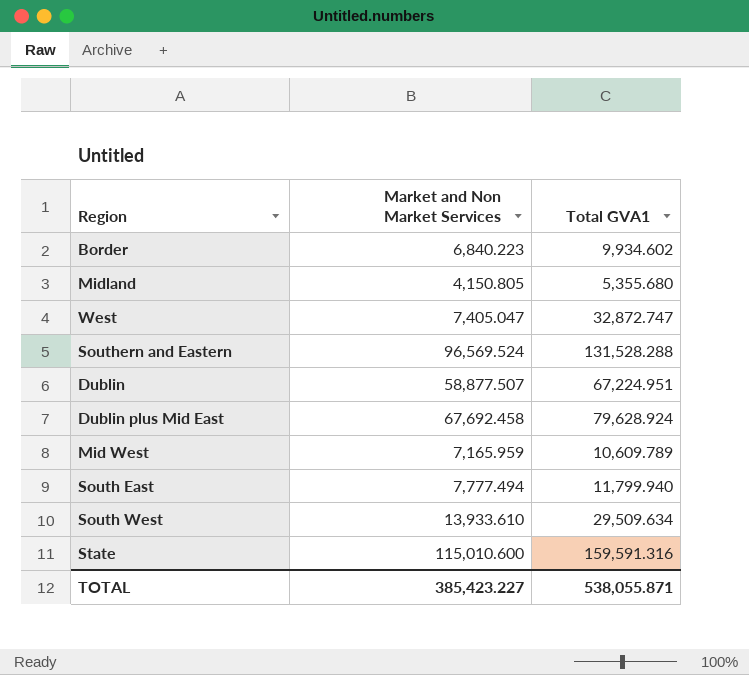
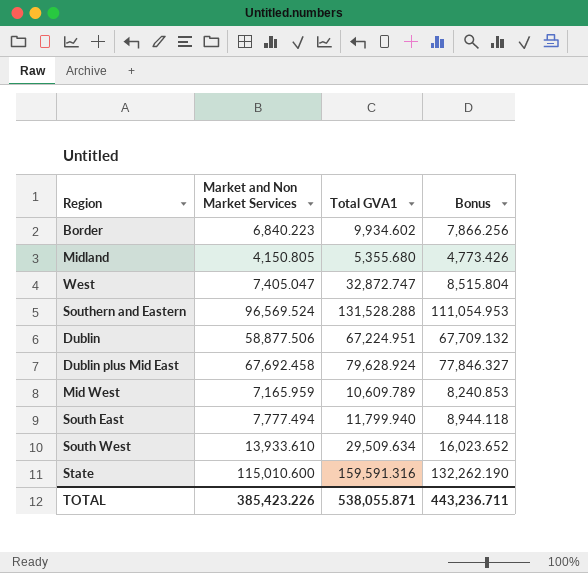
column Bonus | formula: none -> [Market and Non Market Services] * 1.15
Dublin | Market and Non Market Services: 58,877.507 -> 58,877.506
TOTAL | Market and Non Market Services: 385,423.227 -> 385,423.226

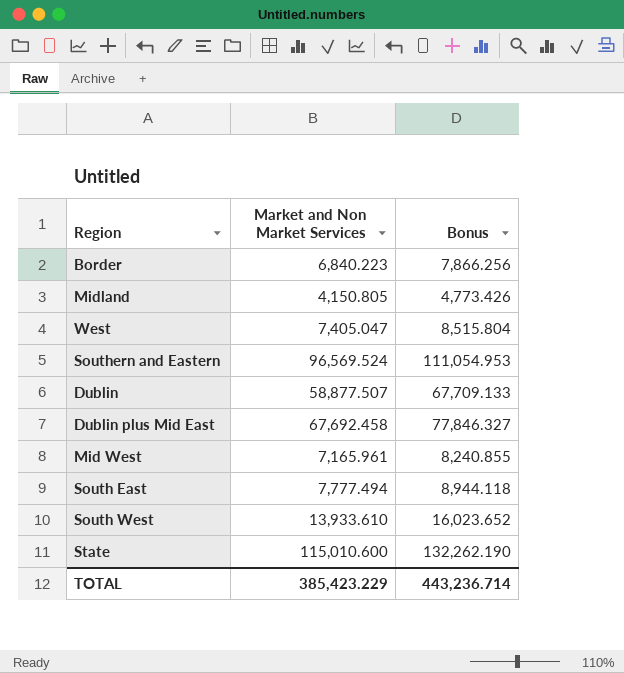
column Total GVA1 | position: 3 -> none
Dublin | Market and Non Market Services: 58,877.506 -> 58,877.507
Dublin | Bonus: 67,709.132 -> 67,709.133
Mid West | Market and Non Market Services: 7,165.959 -> 7,165.961
Mid West | Bonus: 8,240.853 -> 8,240.855
TOTAL | Market and Non Market Services: 385,423.226 -> 385,423.229
TOTAL | Bonus: 443,236.711 -> 443,236.714

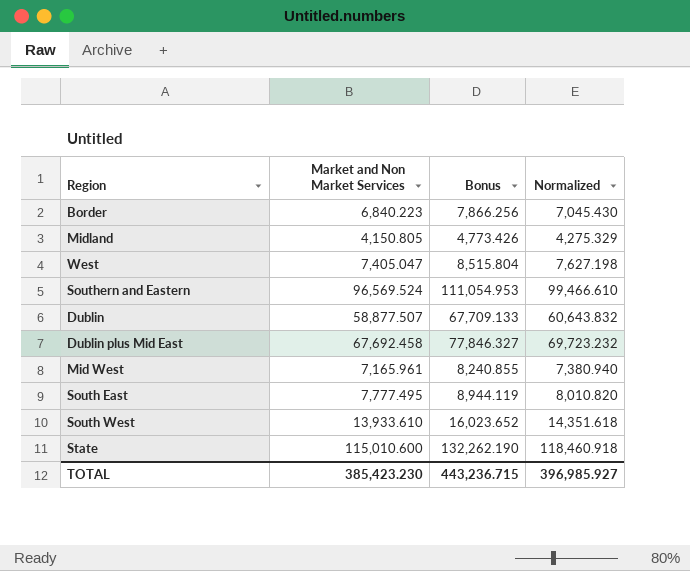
column Normalized | formula: none -> [Market and Non Market Services] * 1.03
South East | Market and Non Market Services: 7,777.494 -> 7,777.495
South East | Bonus: 8,944.118 -> 8,944.119
TOTAL | Market and Non Market Services: 385,423.229 -> 385,423.230
TOTAL | Bonus: 443,236.714 -> 443,236.715

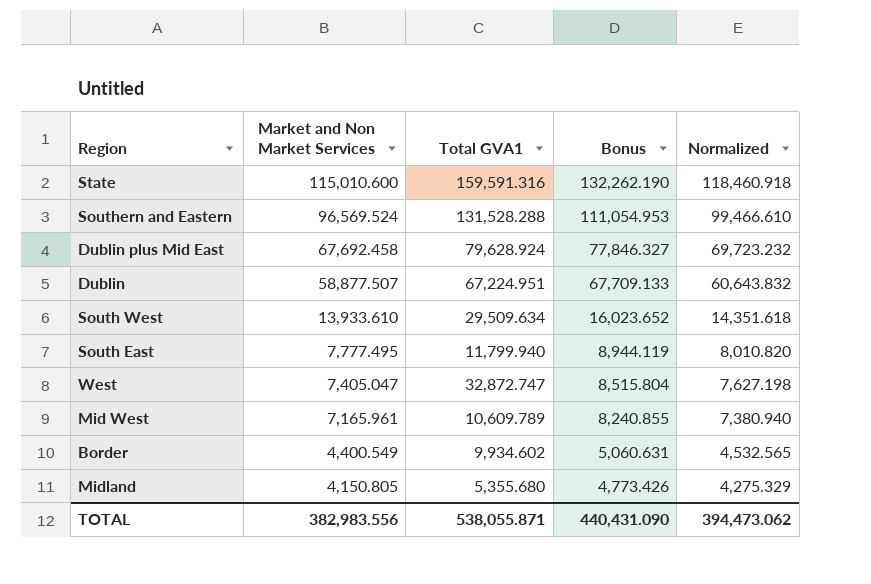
row order: none -> Market and Non Market Services descending
column Total GVA1 | position: none -> 3
Border | Market and Non Market Services: 6,840.223 -> 4,400.549
Border | Bonus: 7,866.256 -> 5,060.631
Border | Normalized: 7,045.430 -> 4,532.565
TOTAL | Market and Non Market Services: 385,423.230 -> 382,983.556
TOTAL | Bonus: 443,236.715 -> 440,431.090
TOTAL | Normalized: 396,985.927 -> 394,473.062

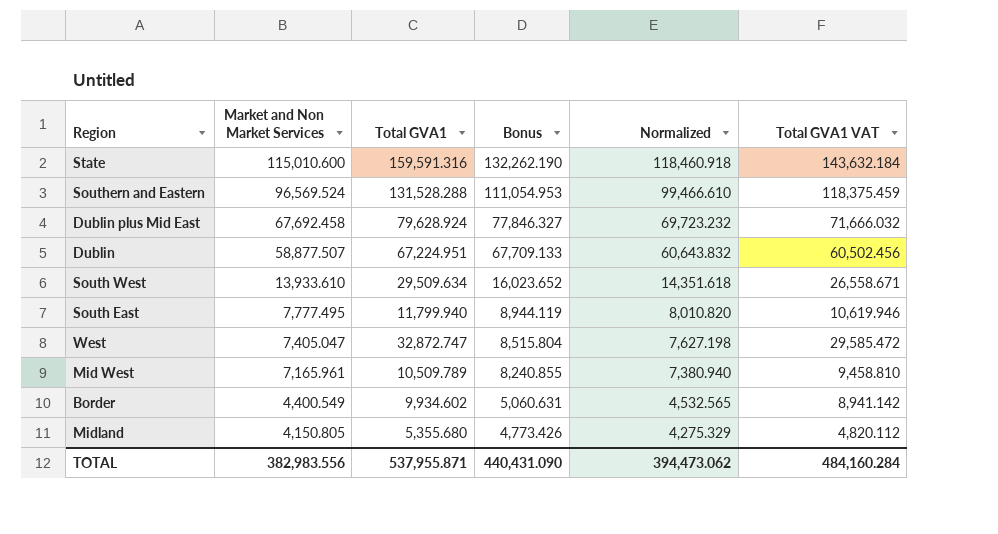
column Total GVA1 VAT | formula: none -> [Total GVA1] * 0.9
Mid West | Total GVA1: 10,609.789 -> 10,509.789
TOTAL | Total GVA1: 538,055.871 -> 537,955.871

